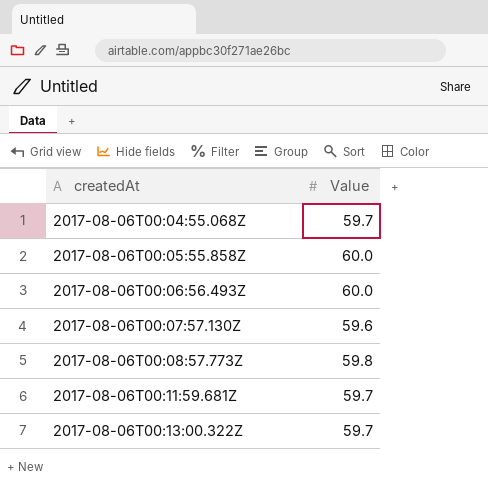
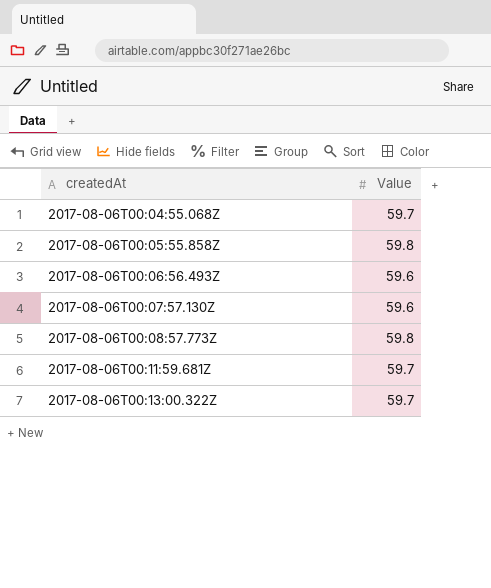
2017-08-06T00:05:55.858Z | Value: 60.0 -> 59.8
2017-08-06T00:06:56.493Z | Value: 60.0 -> 59.6

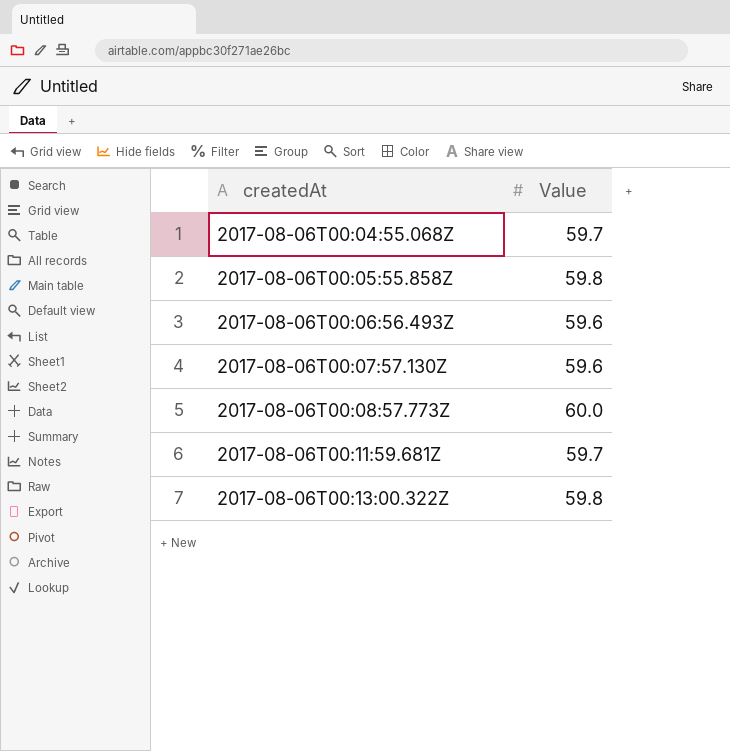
2017-08-06T00:08:57.773Z | Value: 59.8 -> 60.0
2017-08-06T00:13:00.322Z | Value: 59.7 -> 59.8

